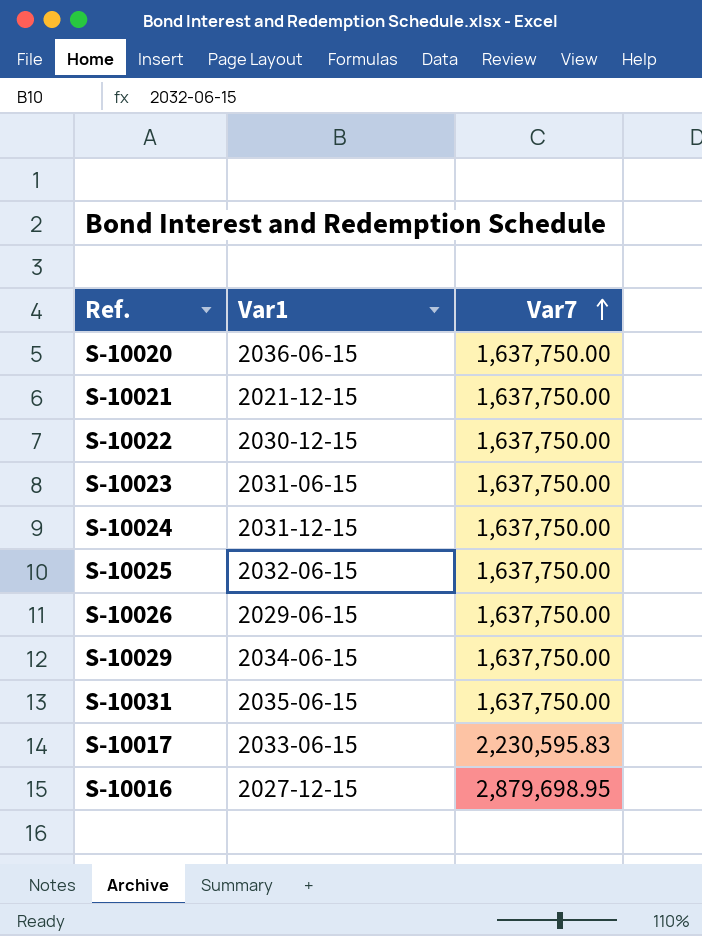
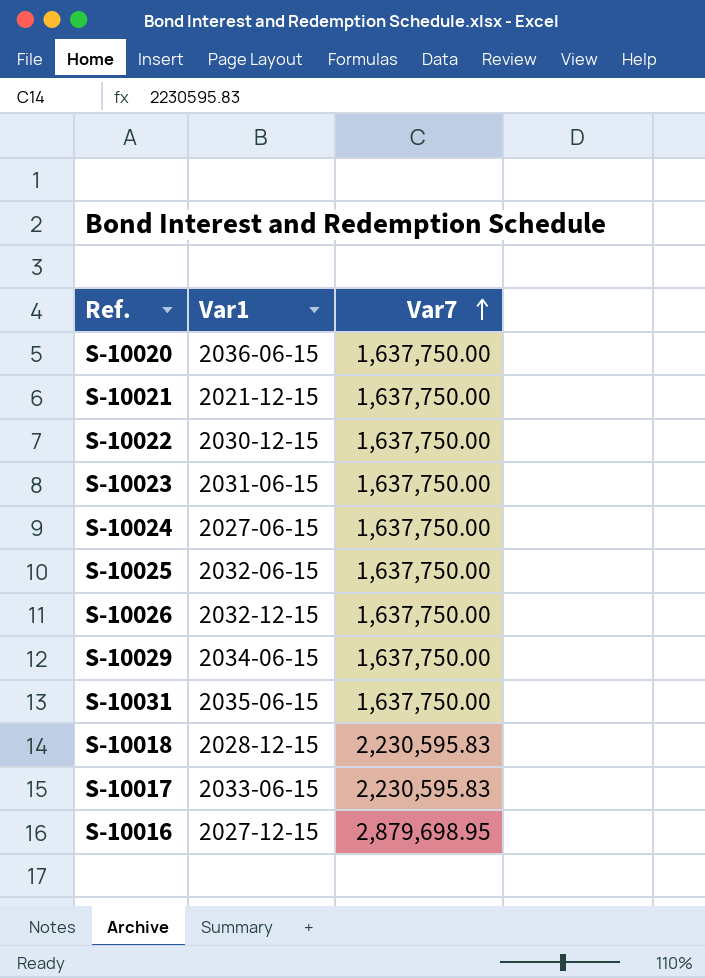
S-10024 | Var1: 2031-12-15 -> 2027-06-15
S-10026 | Var1: 2029-06-15 -> 2032-12-15
row S-10018: none -> 2028-12-15 | 2,230,595.83

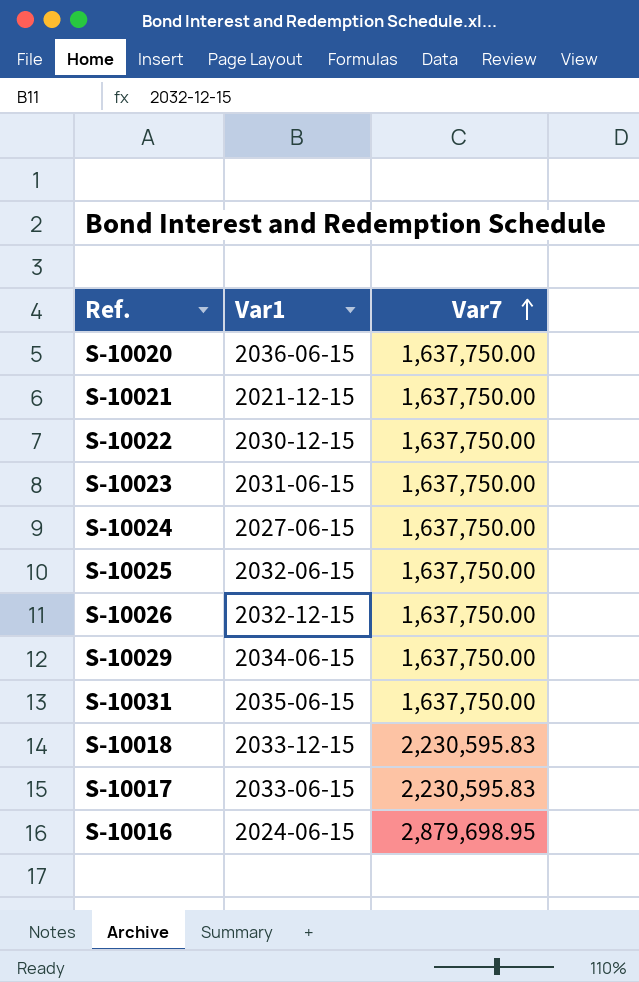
S-10018 | Var1: 2028-12-15 -> 2033-12-15
S-10016 | Var1: 2027-12-15 -> 2024-06-15

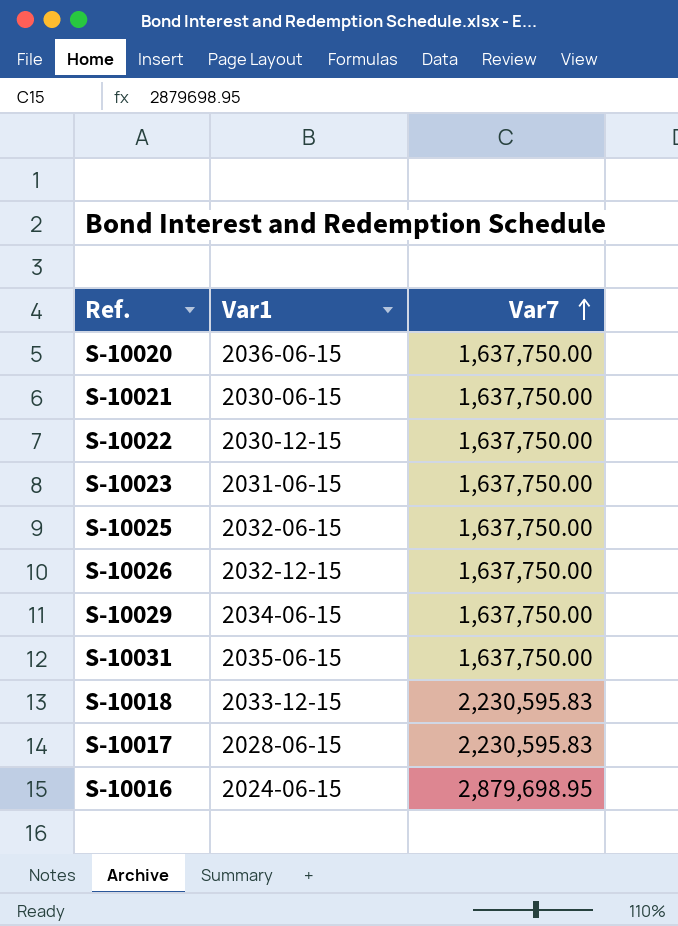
row S-10024: 2027-06-15 | 1,637,750.00 -> none
S-10021 | Var1: 2021-12-15 -> 2030-06-15
S-10017 | Var1: 2033-06-15 -> 2028-06-15

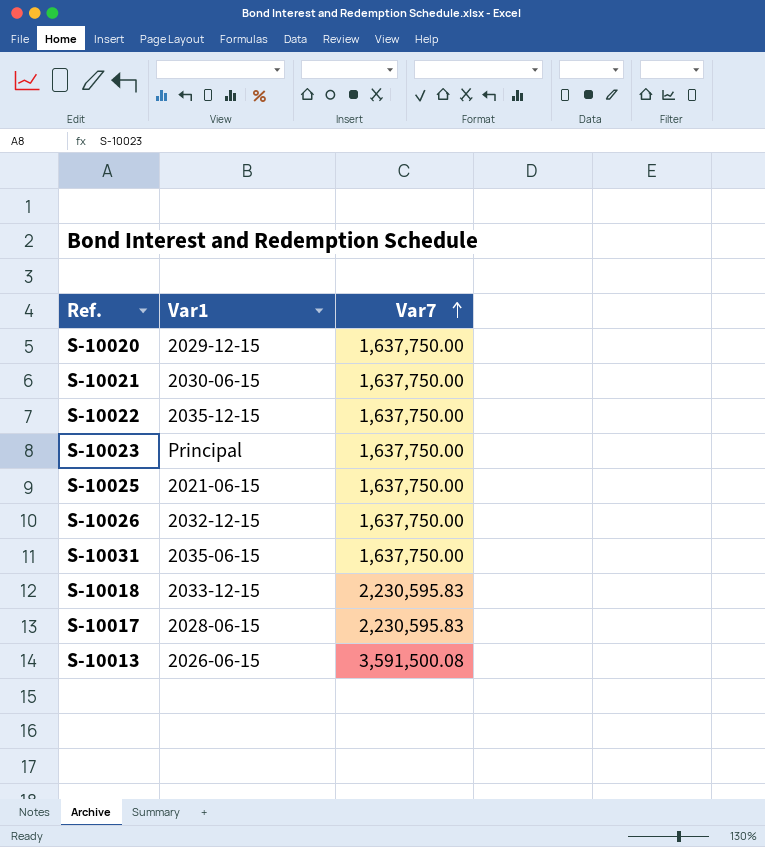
row S-10029: 2034-06-15 | 1,637,750.00 -> none
row S-10016: 2024-06-15 | 2,879,698.95 -> none
S-10020 | Var1: 2036-06-15 -> 2029-12-15
S-10022 | Var1: 2030-12-15 -> 2035-12-15
S-10023 | Var1: 2031-06-15 -> Principal
S-10025 | Var1: 2032-06-15 -> 2021-06-15
row S-10013: none -> 2026-06-15 | 3,591,500.08

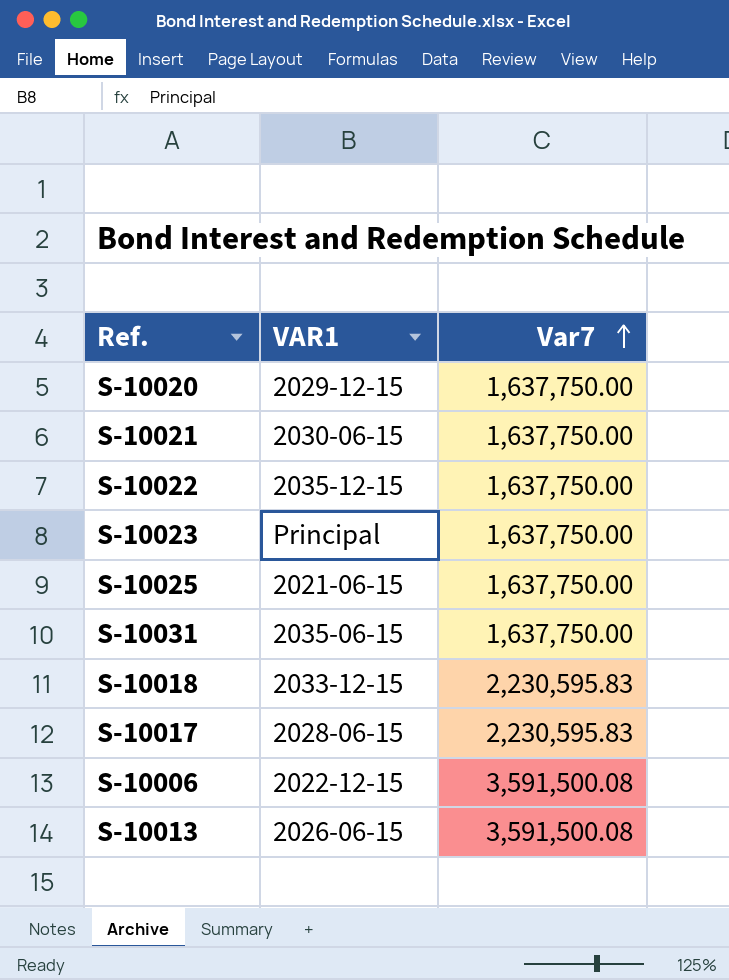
column name: Var1 -> VAR1
row S-10026: 2032-12-15 | 1,637,750.00 -> none
row S-10006: none -> 2022-12-15 | 3,591,500.08

